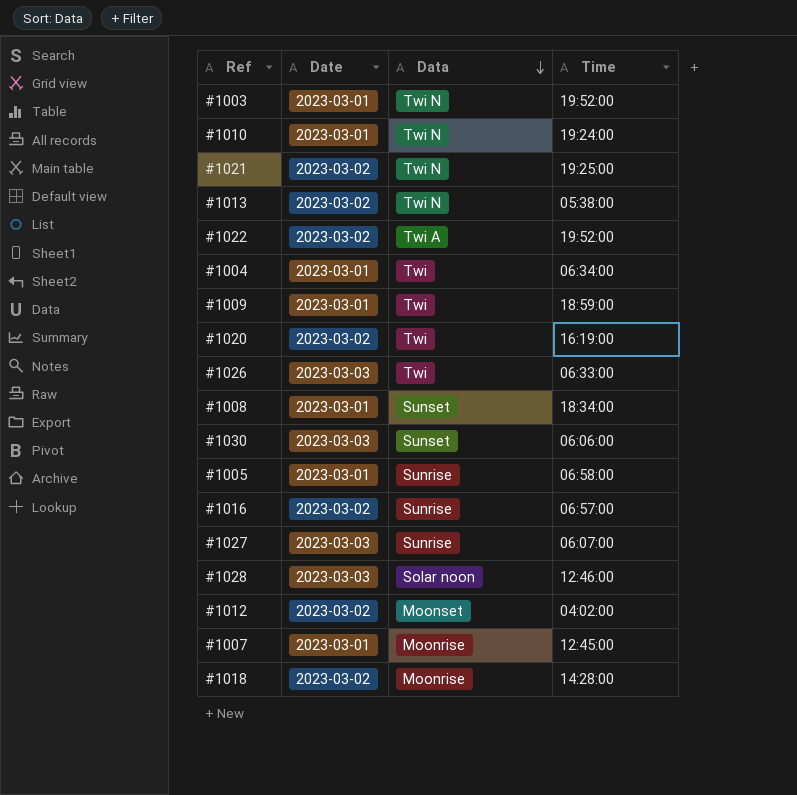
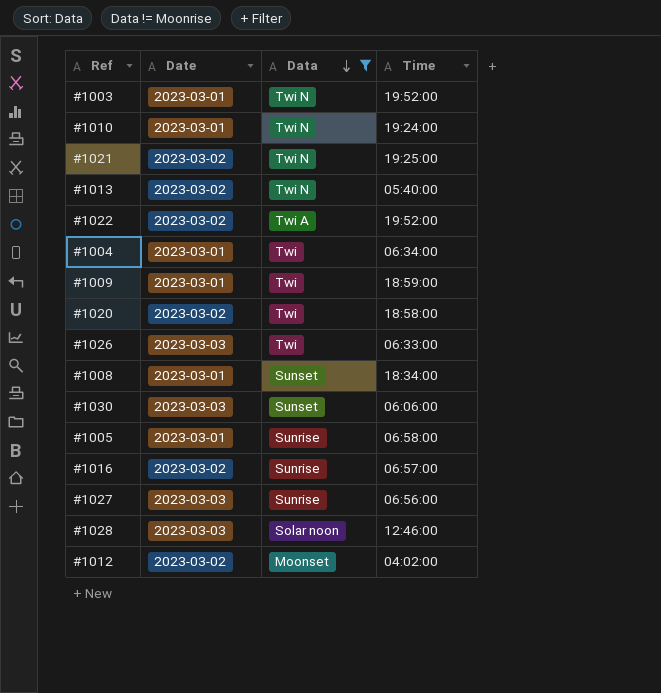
filter: none -> Data != Moonrise
#1013 | Time: 05:38:00 -> 05:40:00
#1020 | Time: 16:19:00 -> 18:58:00
#1027 | Time: 06:07:00 -> 06:56:00

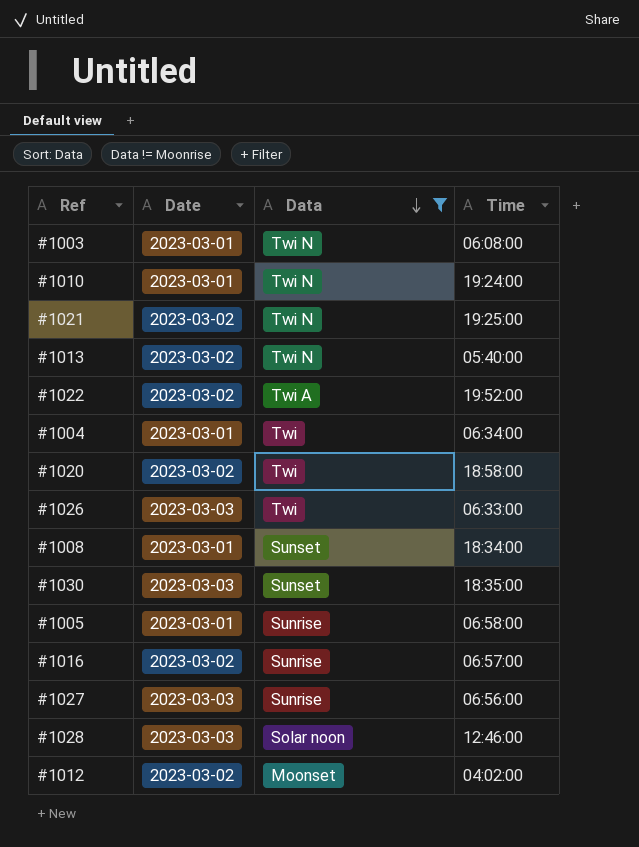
row #1009: 2023-03-01 | Twi | 18:59:00 -> none
#1003 | Time: 19:52:00 -> 06:08:00
#1030 | Time: 06:06:00 -> 18:35:00

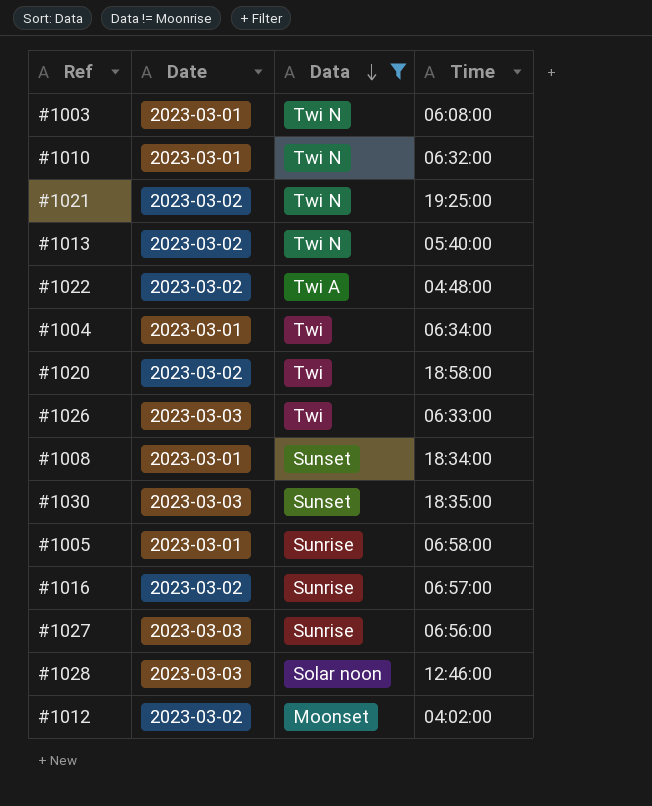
#1010 | Time: 19:24:00 -> 06:32:00
#1022 | Time: 19:52:00 -> 04:48:00

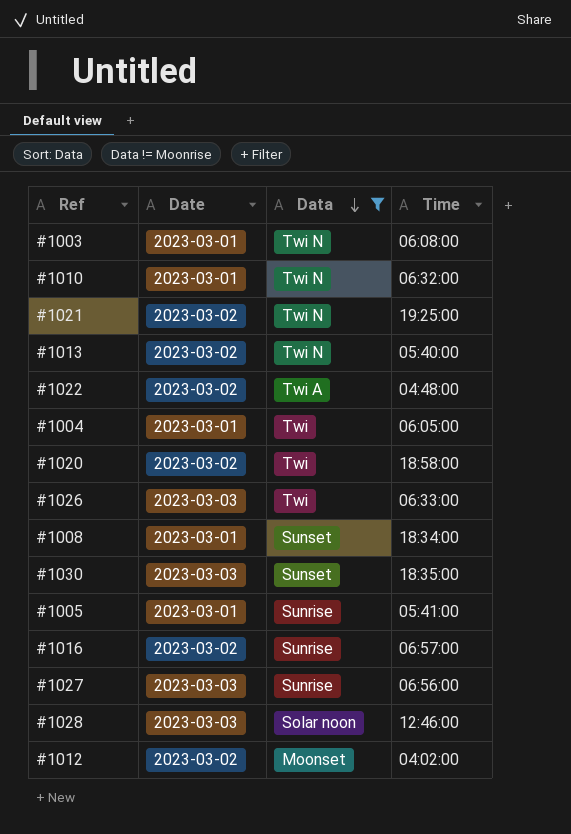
#1004 | Time: 06:34:00 -> 06:05:00
#1005 | Time: 06:58:00 -> 05:41:00

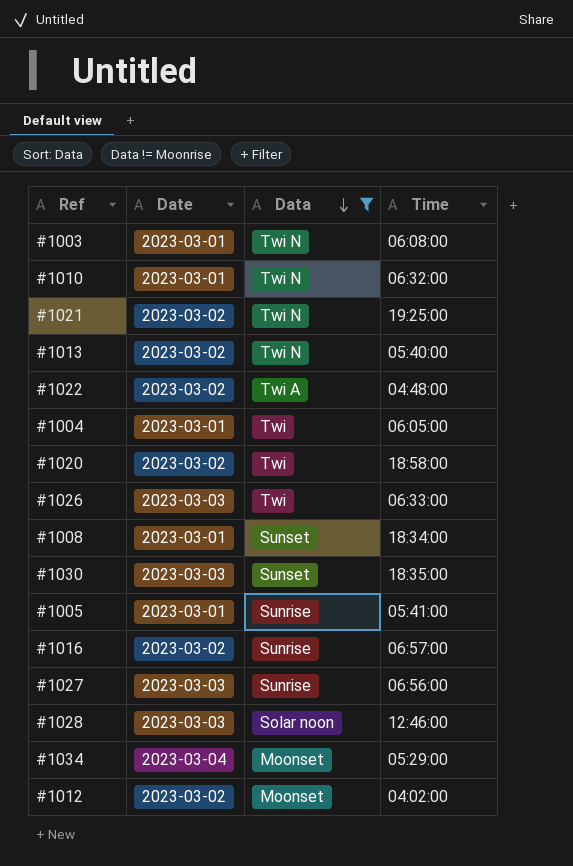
row #1034: none -> 2023-03-04 | Moonset | 05:29:00

